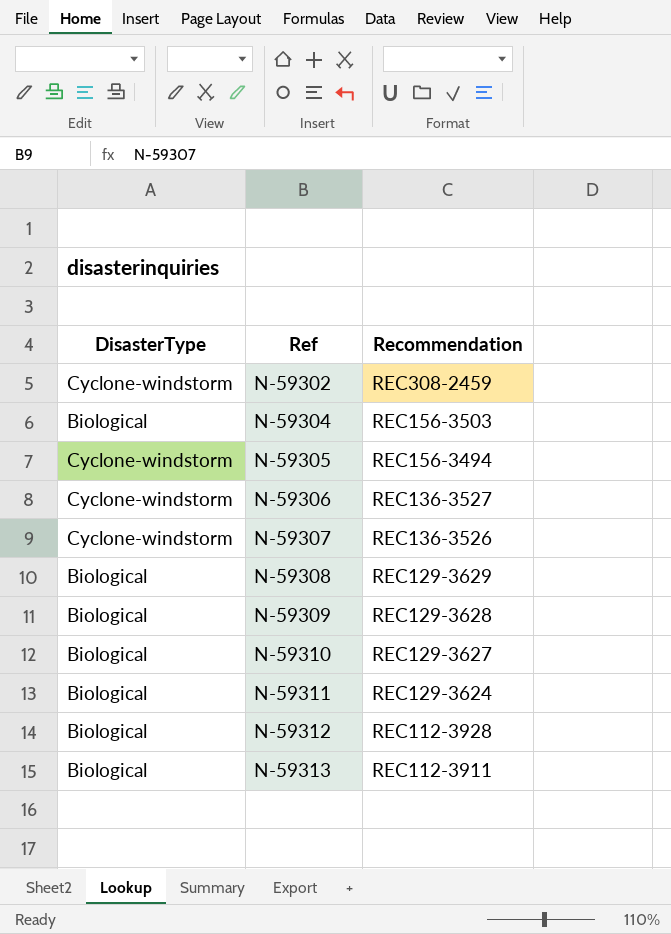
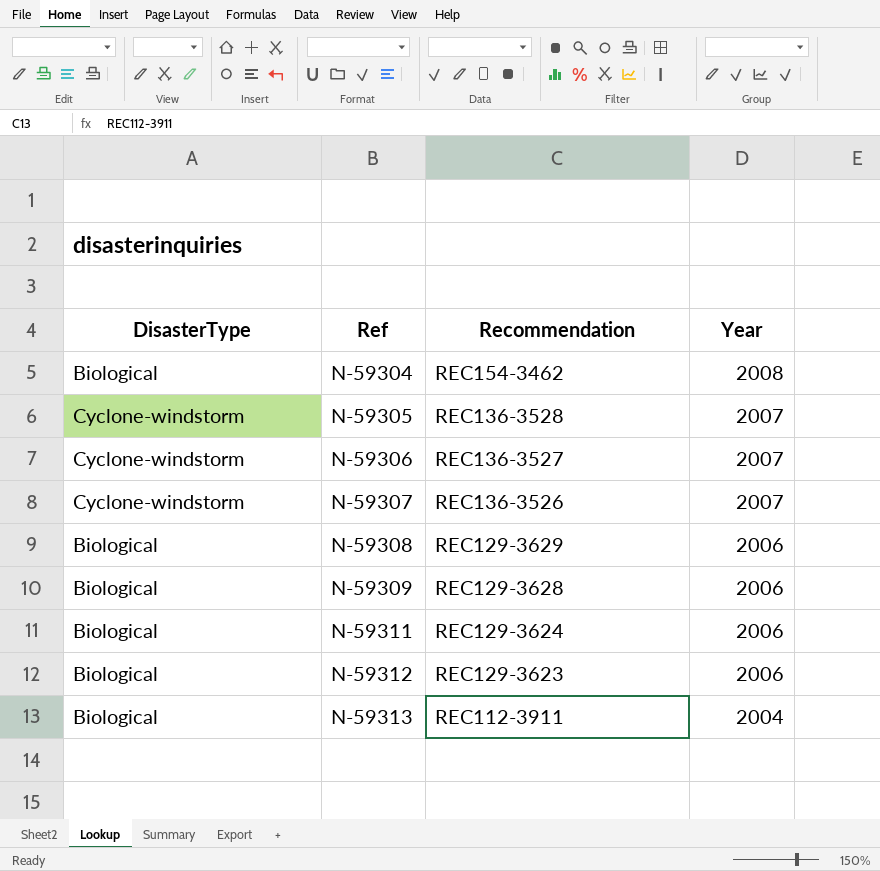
column Year | position: none -> 4
row N-59302: Cyclone-windstorm | REC308-2459 -> none
row N-59310: Biological | REC129-3627 -> none
N-59304 | Recommendation: REC156-3503 -> REC154-3462
N-59305 | Recommendation: REC156-3494 -> REC136-3528
N-59312 | Recommendation: REC112-3928 -> REC129-3623

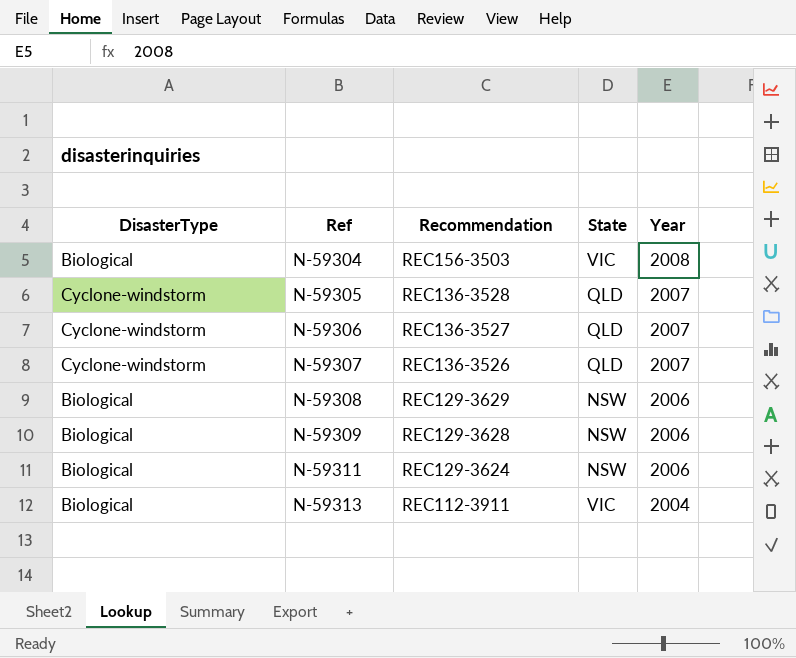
column State | position: none -> 4
row N-59312: Biological | REC129-3623 | 2006 -> none
N-59304 | Recommendation: REC154-3462 -> REC156-3503

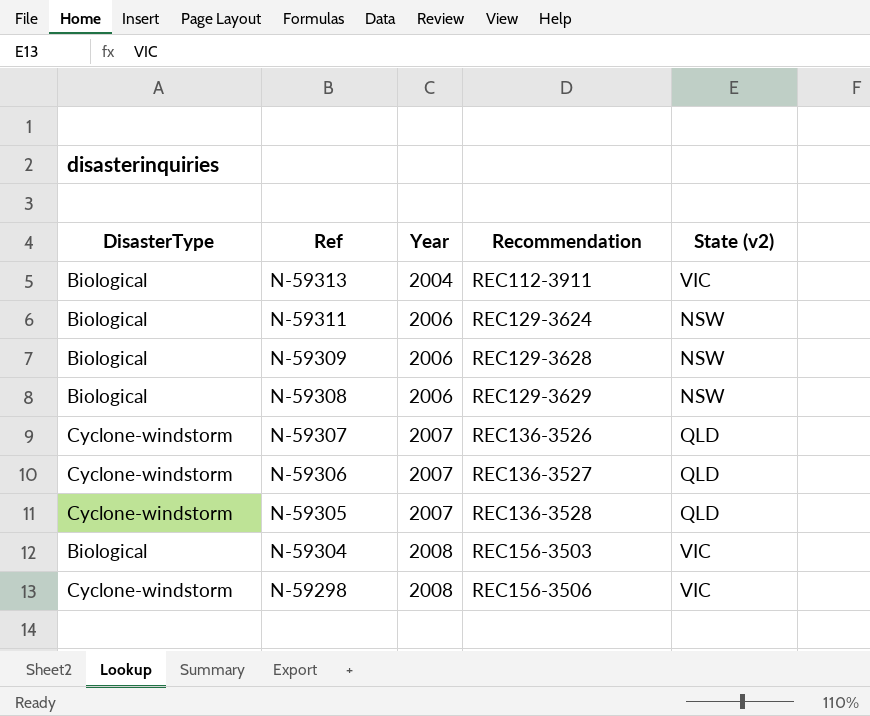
row order: Ref ascending -> Ref descending
column Year | position: 5 -> 3
column name: State -> State (v2)
row N-59298: none -> Cyclone-windstorm | 2008 | REC156-3506 | VIC

